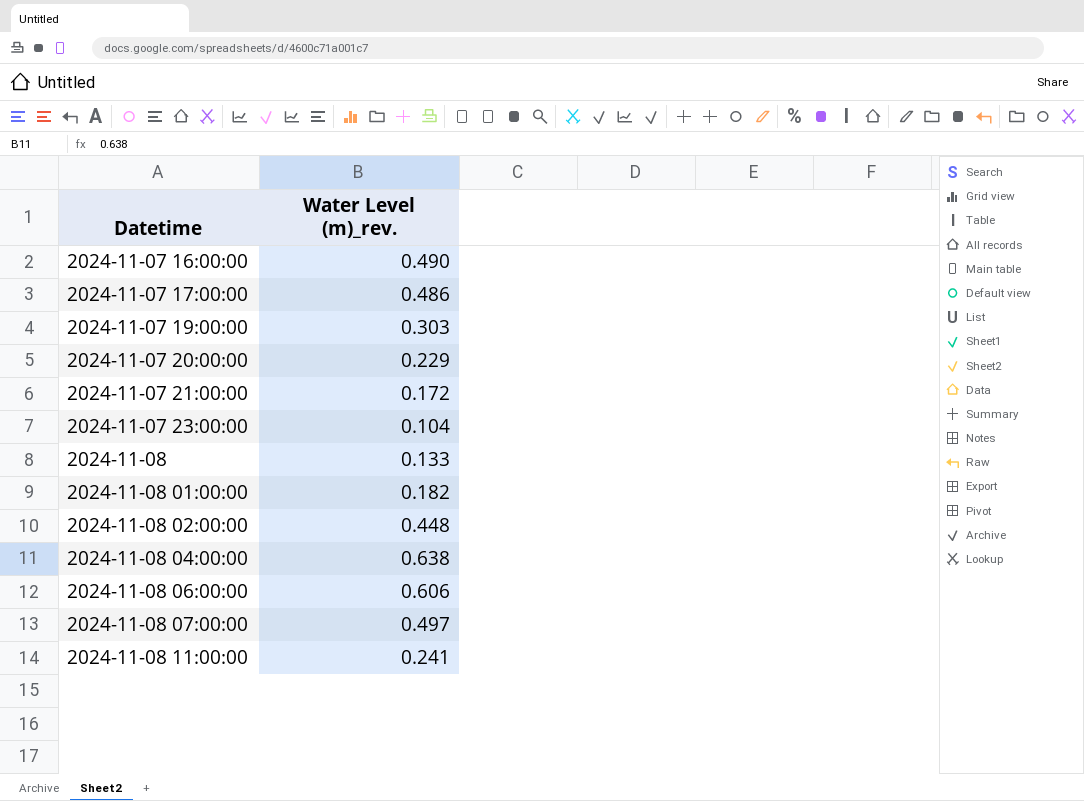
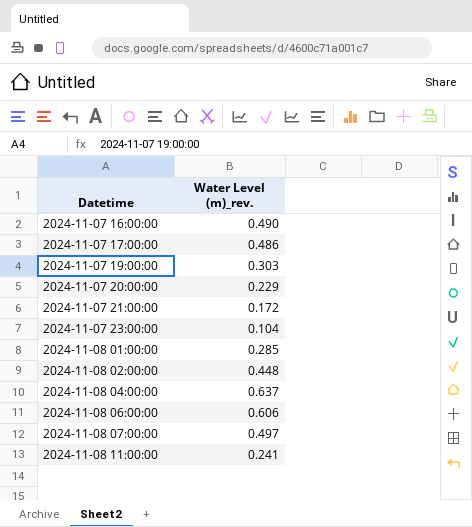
row 2024-11-08: 0.133 -> none
2024-11-08 01:00:00 | Water Level (m)_rev.: 0.182 -> 0.285
2024-11-08 04:00:00 | Water Level (m)_rev.: 0.638 -> 0.637

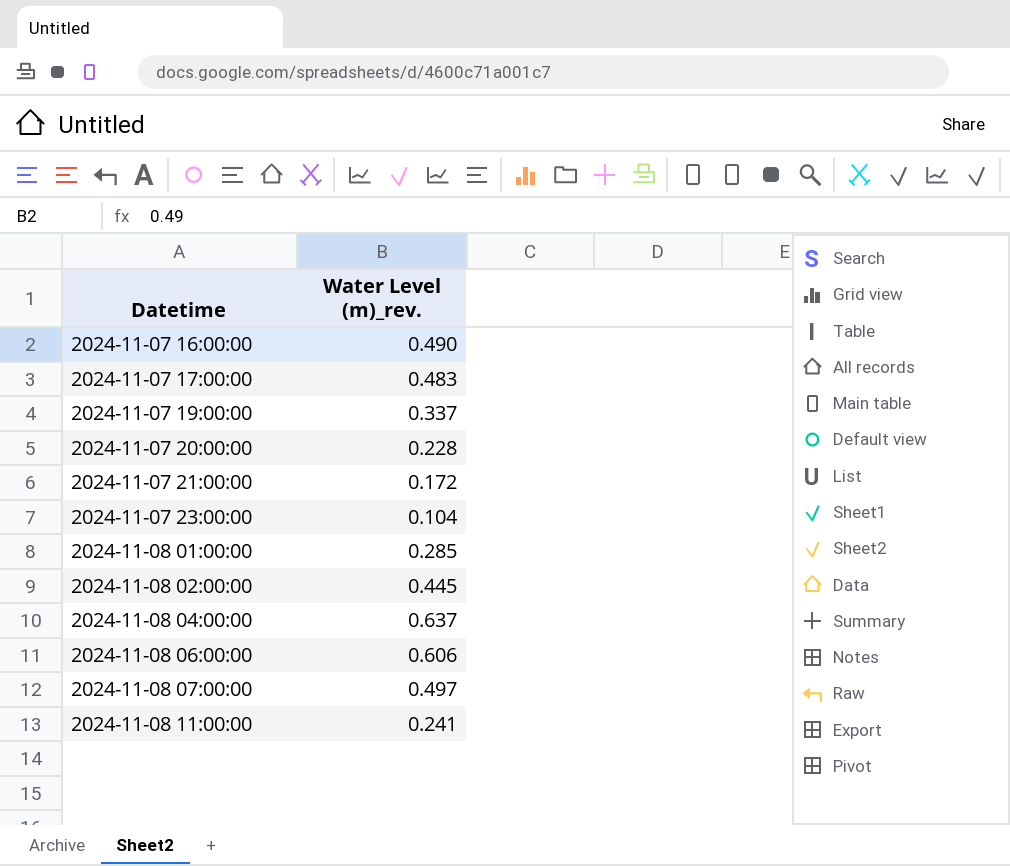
2024-11-07 17:00:00 | Water Level (m)_rev.: 0.486 -> 0.483
2024-11-07 19:00:00 | Water Level (m)_rev.: 0.303 -> 0.337
2024-11-07 20:00:00 | Water Level (m)_rev.: 0.229 -> 0.228
2024-11-08 02:00:00 | Water Level (m)_rev.: 0.448 -> 0.445

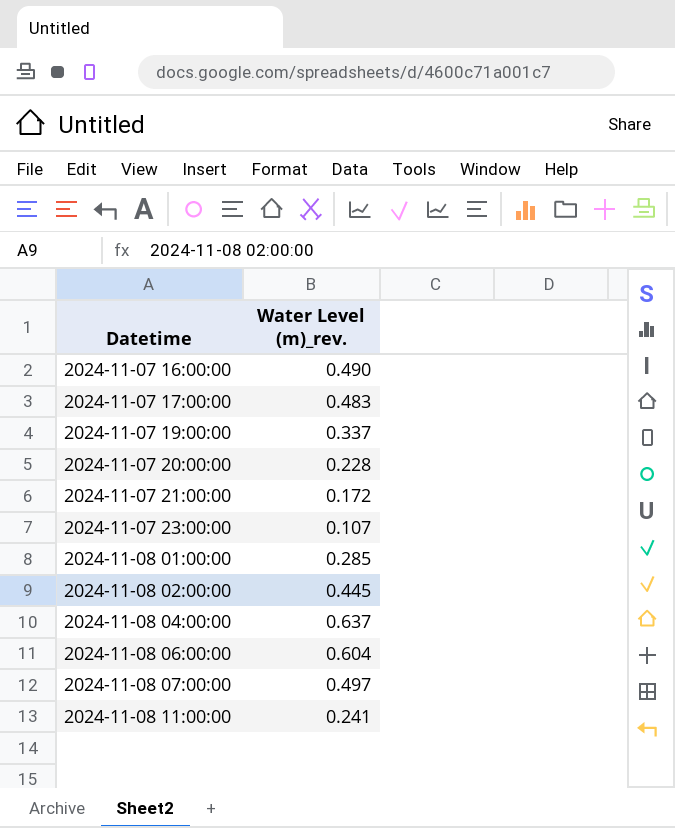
2024-11-07 23:00:00 | Water Level (m)_rev.: 0.104 -> 0.107
2024-11-08 06:00:00 | Water Level (m)_rev.: 0.606 -> 0.604

